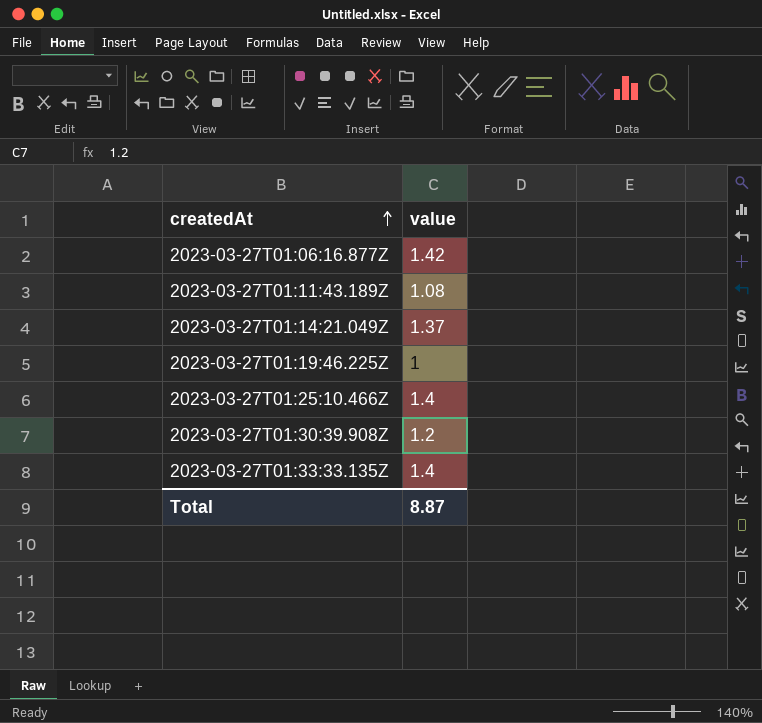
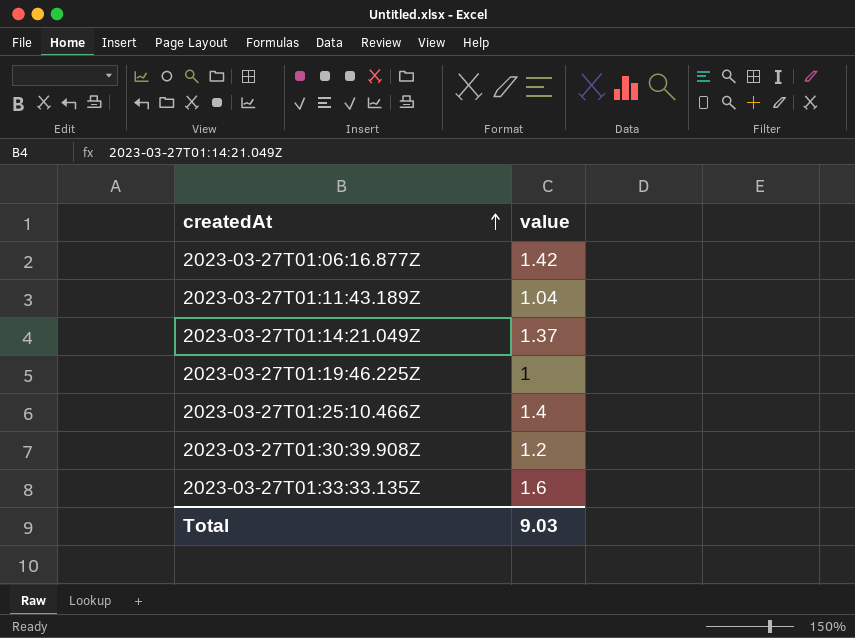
2023-03-27T01:11:43.189Z | value: 1.08 -> 1.04
2023-03-27T01:33:33.135Z | value: 1.4 -> 1.6
Total | value: 8.87 -> 9.03

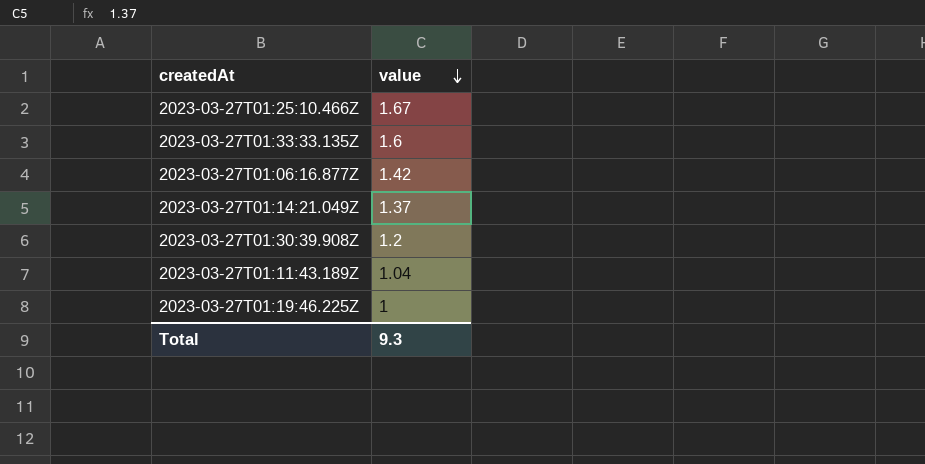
row order: createdAt ascending -> value descending
2023-03-27T01:25:10.466Z | value: 1.4 -> 1.67
Total | value: 9.03 -> 9.3

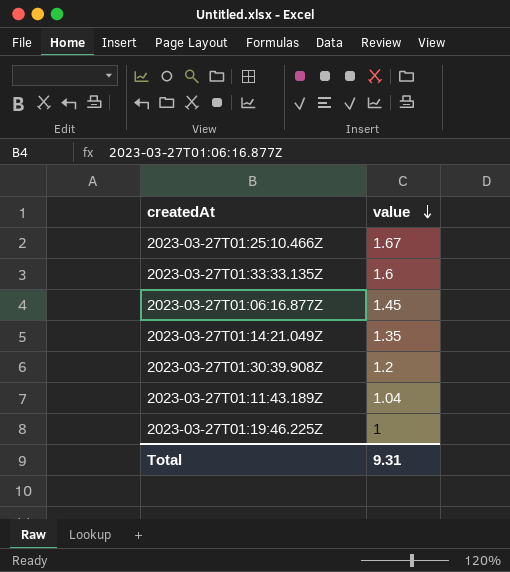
2023-03-27T01:06:16.877Z | value: 1.42 -> 1.45
2023-03-27T01:14:21.049Z | value: 1.37 -> 1.35
Total | value: 9.3 -> 9.31

